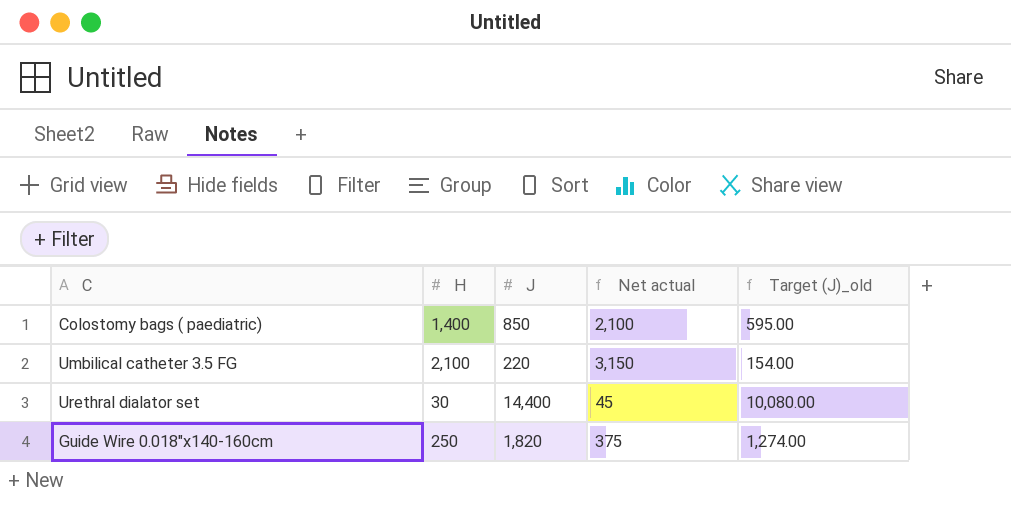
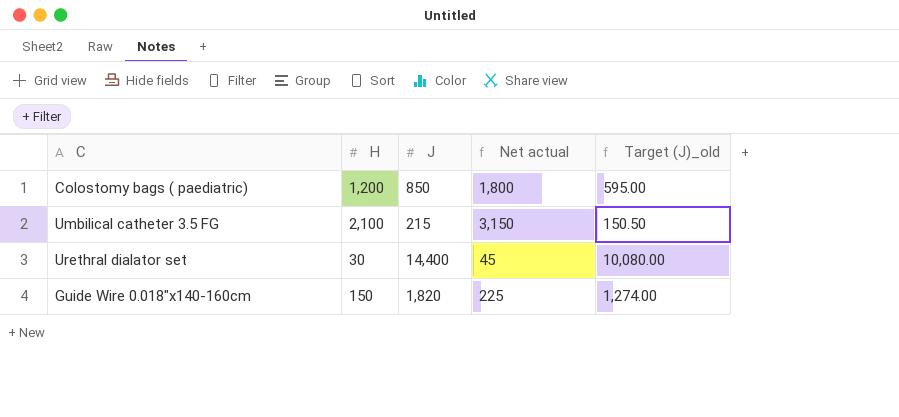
Colostomy bags ( paediatric) | H: 1,400 -> 1,200
Colostomy bags ( paediatric) | Net actual: 2,100 -> 1,800
Umbilical catheter 3.5 FG | J: 220 -> 215
Umbilical catheter 3.5 FG | Target (J)_old: 154.00 -> 150.50
Guide Wire 0.018"x140-160cm | H: 250 -> 150
Guide Wire 0.018"x140-160cm | Net actual: 375 -> 225

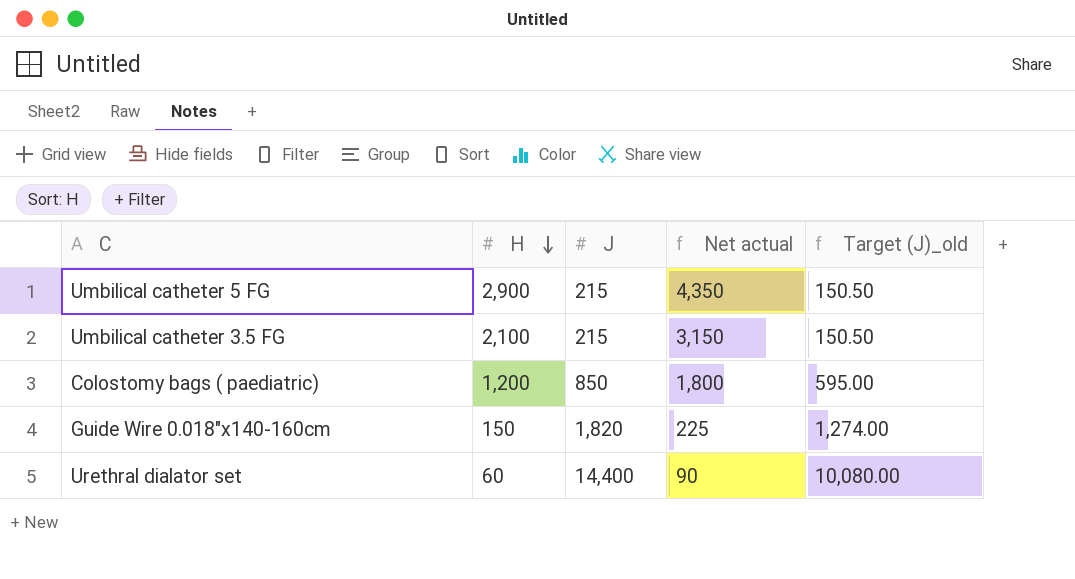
row order: none -> H descending
row Umbilical catheter 5 FG: none -> 2,900 | 215 | 4,350 | 150.50
Urethral dialator set | H: 30 -> 60
Urethral dialator set | Net actual: 45 -> 90

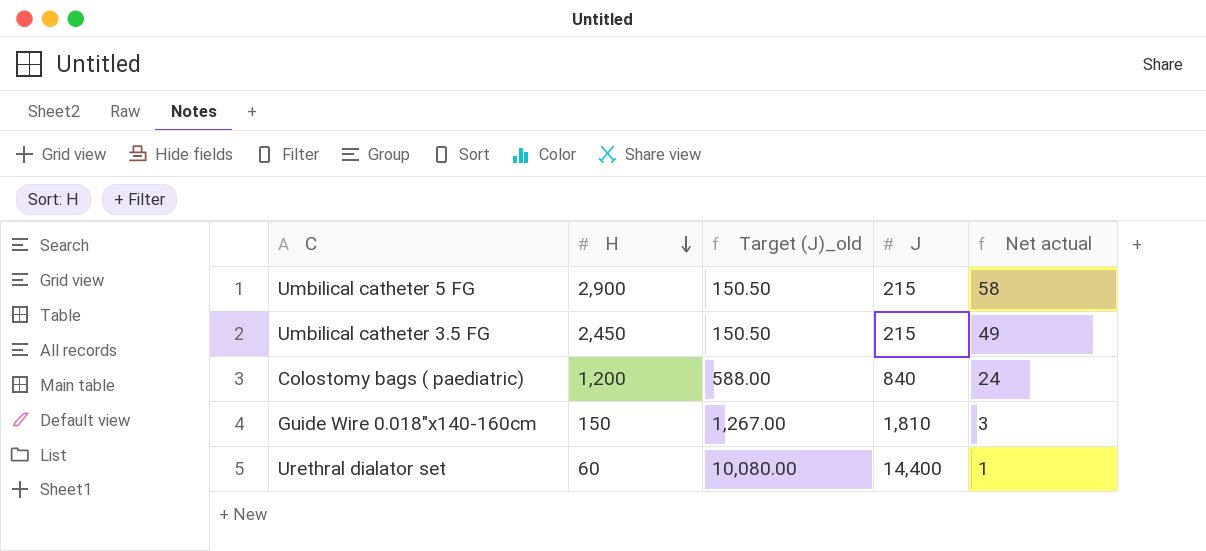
column Target (J)_old | position: 5 -> 3
column Net actual | formula: [H] * 1.5 -> [H] * 0.02
Umbilical catheter 3.5 FG | H: 2,100 -> 2,450
Colostomy bags ( paediatric) | Target (J)_old: 595.00 -> 588.00
Colostomy bags ( paediatric) | J: 850 -> 840
Guide Wire 0.018"x140-160cm | Target (J)_old: 1,274.00 -> 1,267.00
Guide Wire 0.018"x140-160cm | J: 1,820 -> 1,810

